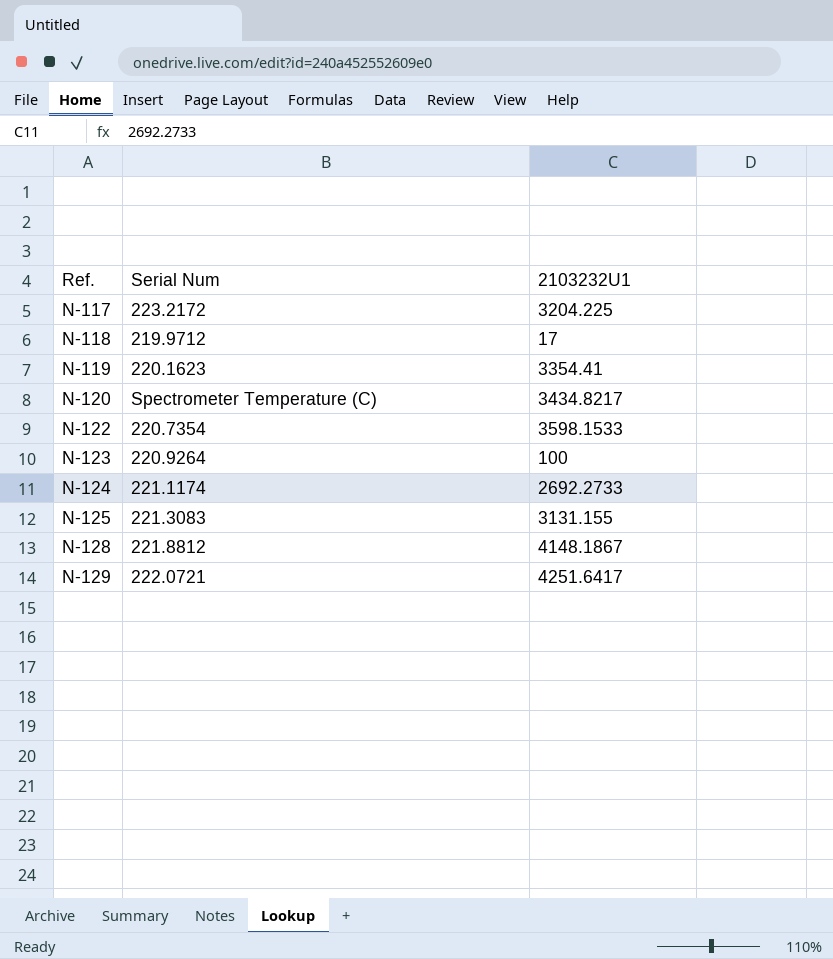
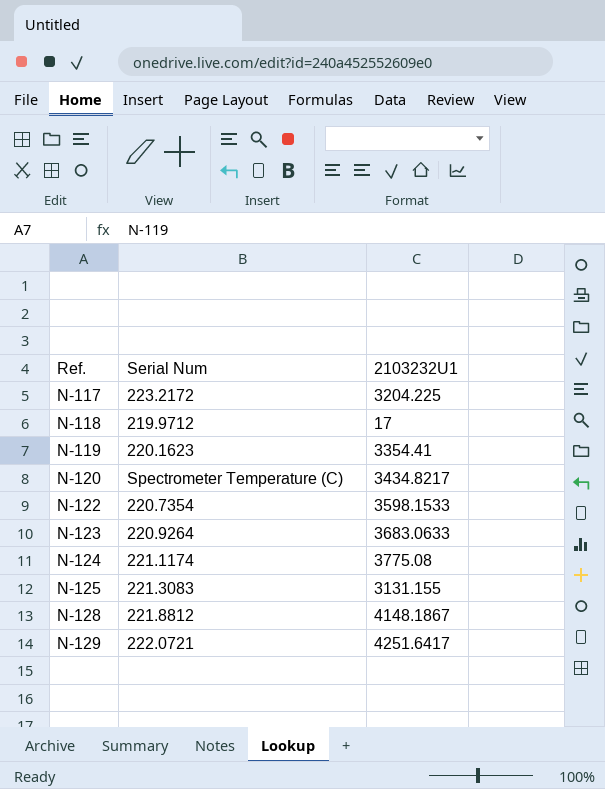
N-123 | 2103232U1: 100 -> 3683.0633
N-124 | 2103232U1: 2692.2733 -> 3775.08

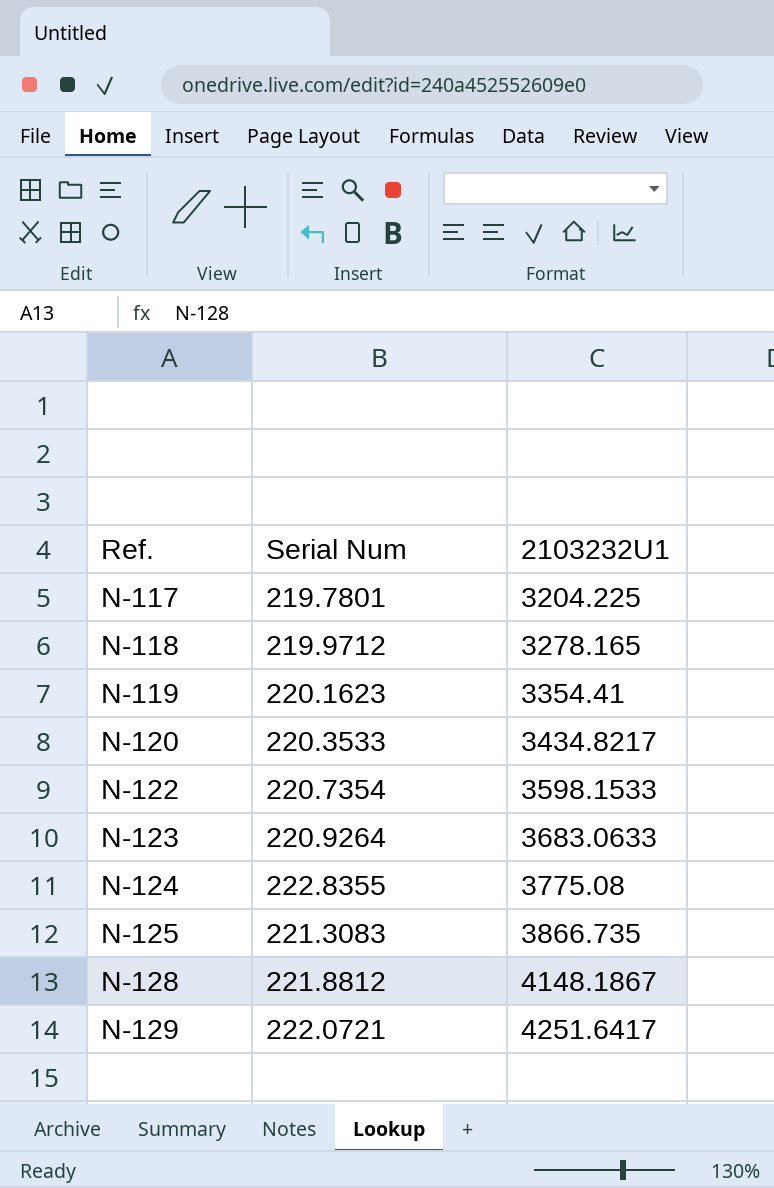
N-117 | Serial Num: 223.2172 -> 219.7801
N-118 | 2103232U1: 17 -> 3278.165
N-120 | Serial Num: Spectrometer Temperature (C) -> 220.3533
N-124 | Serial Num: 221.1174 -> 222.8355
N-125 | 2103232U1: 3131.155 -> 3866.735

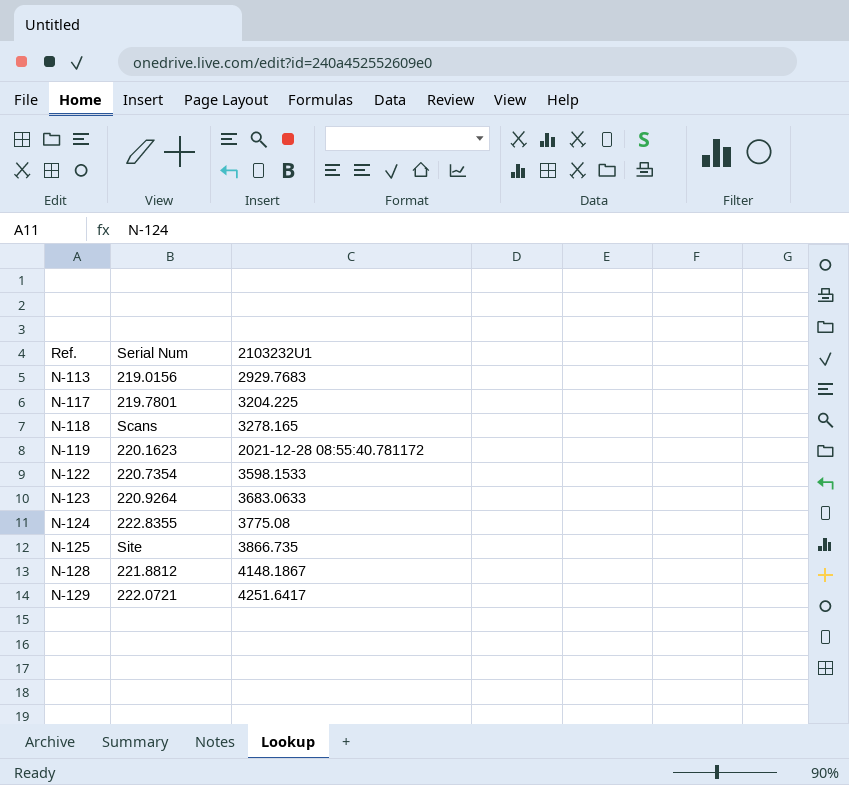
row N-120: 220.3533 | 3434.8217 -> none
row N-113: none -> 219.0156 | 2929.7683
N-118 | Serial Num: 219.9712 -> Scans
N-119 | 2103232U1: 3354.41 -> 2021-12-28 08:55:40.781172
N-125 | Serial Num: 221.3083 -> Site

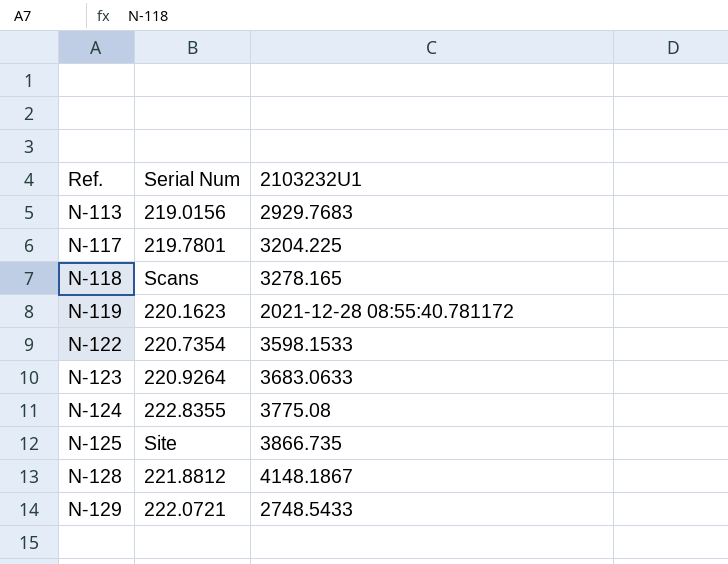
N-129 | 2103232U1: 4251.6417 -> 2748.5433

